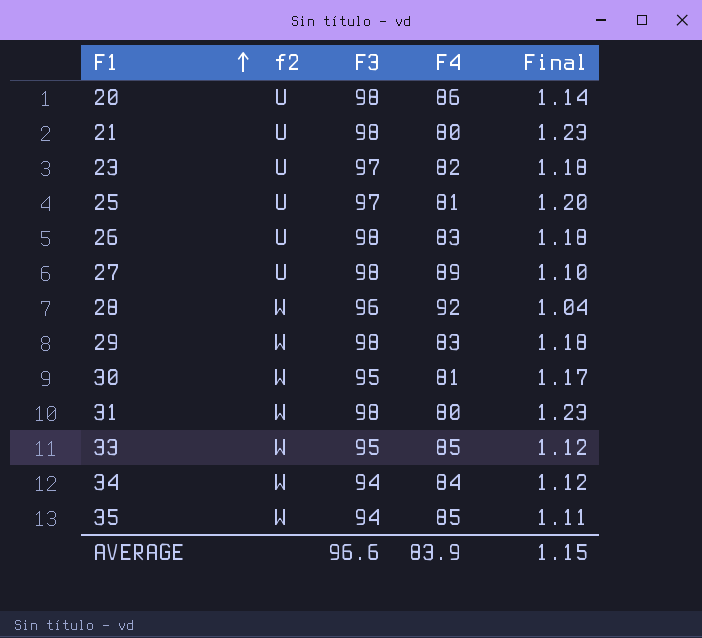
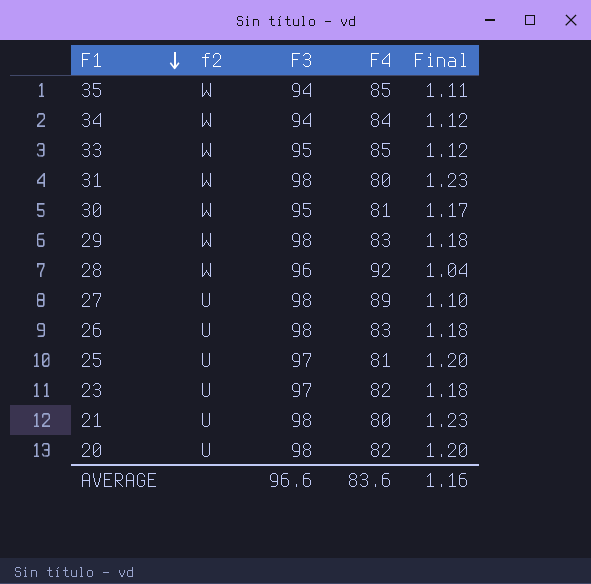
row order: F1 ascending -> F1 descending
20 | F4: 86 -> 82
20 | Final: 1.14 -> 1.20
AVERAGE | F4: 83.9 -> 83.6
AVERAGE | Final: 1.15 -> 1.16

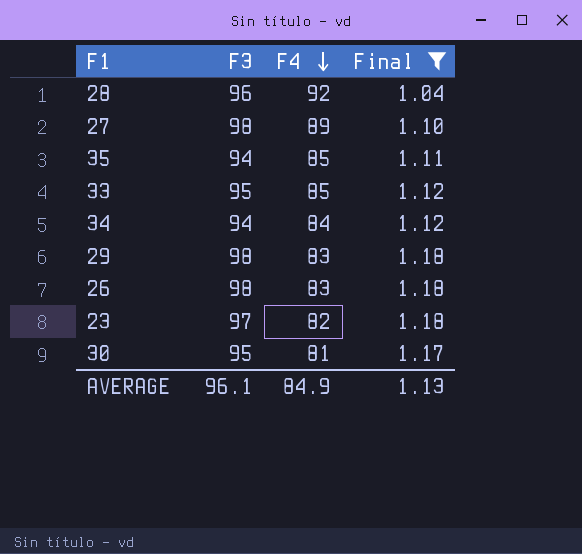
filter: none -> Final <= 1.18
row order: F1 descending -> F4 descending
column f2 | position: 2 -> none
AVERAGE | F3: 96.6 -> 96.1
AVERAGE | F4: 83.6 -> 84.9
AVERAGE | Final: 1.16 -> 1.13

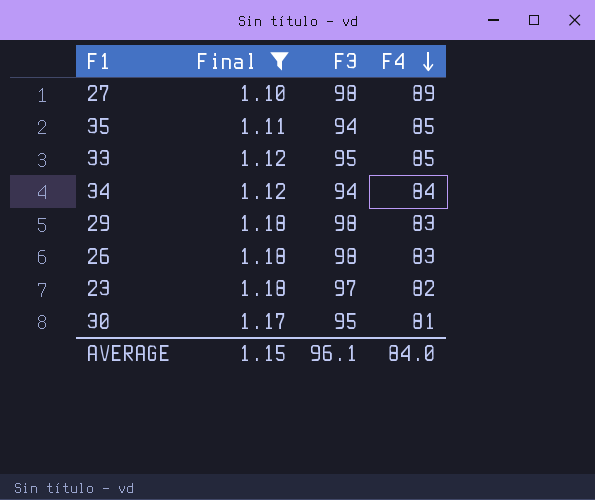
column Final | position: 4 -> 2
row 28: 96 | 92 | 1.04 -> none
AVERAGE | Final: 1.13 -> 1.15
AVERAGE | F4: 84.9 -> 84.0

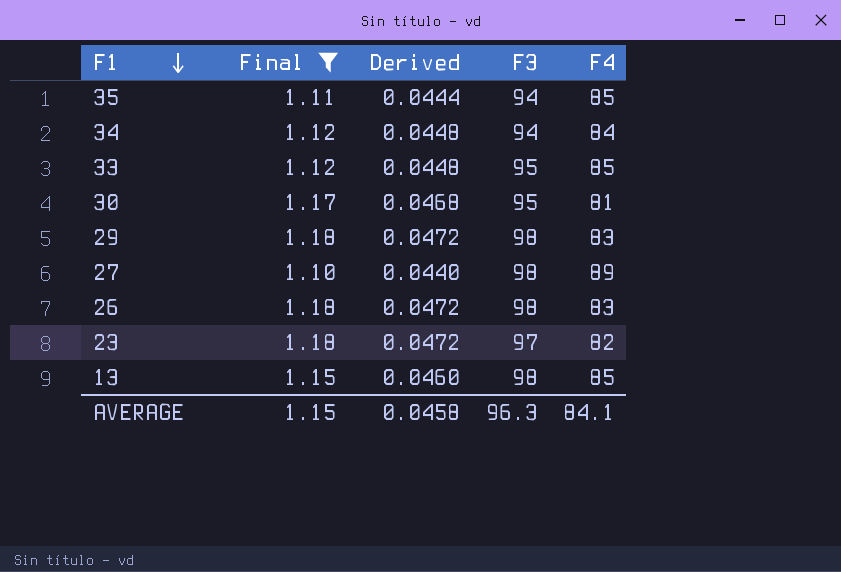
row order: F4 descending -> F1 descending
column Derived | formula: none -> [Final] * 0.04
row 13: none -> 1.15 | 0.0460 | 98 | 85
AVERAGE | F3: 96.1 -> 96.3
AVERAGE | F4: 84.0 -> 84.1

